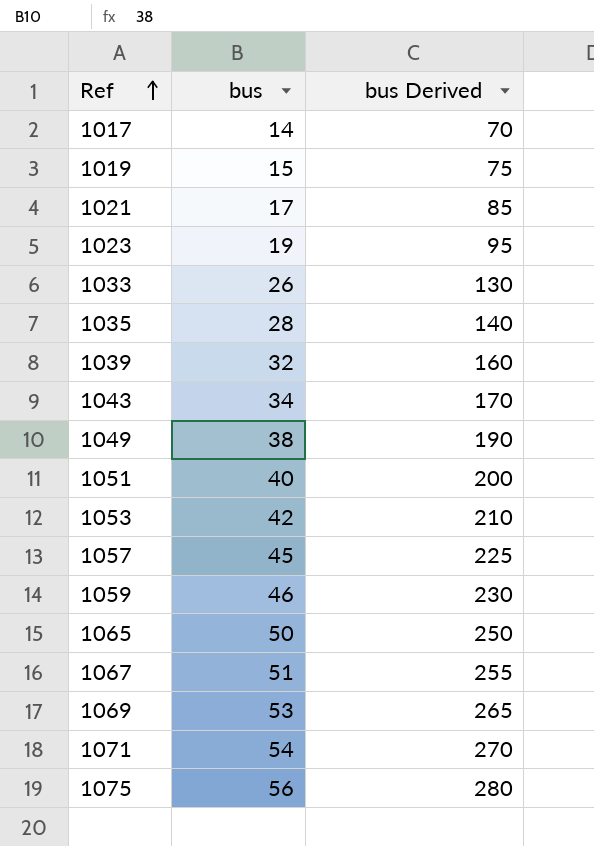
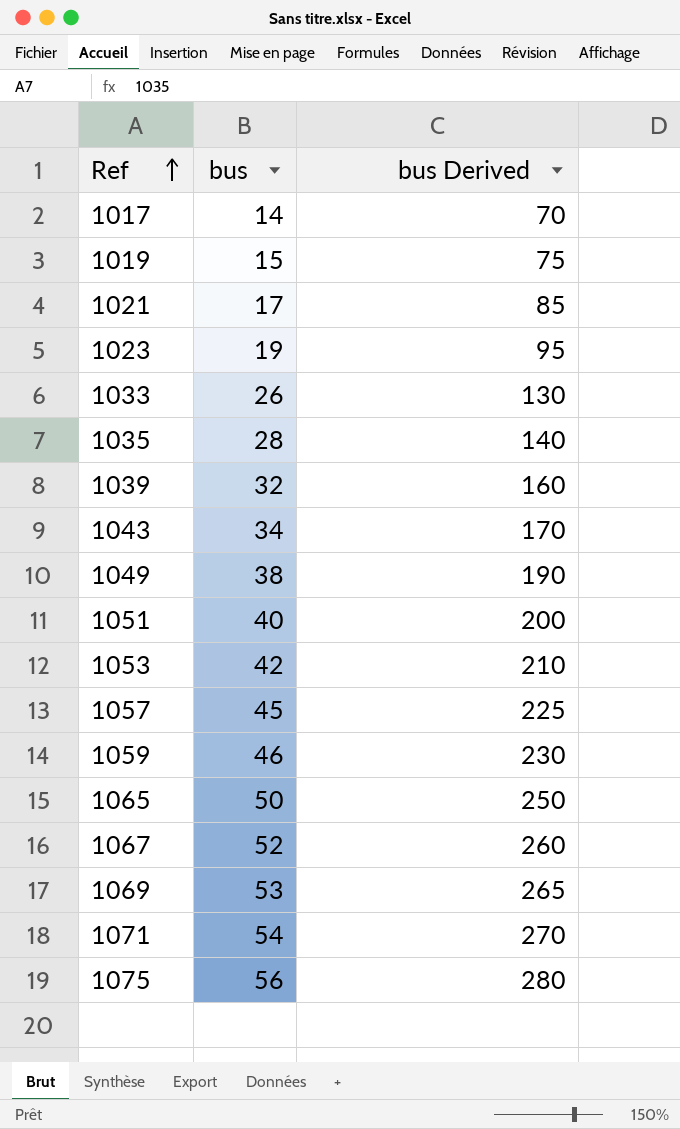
1067 | bus: 51 -> 52
1067 | bus Derived: 255 -> 260

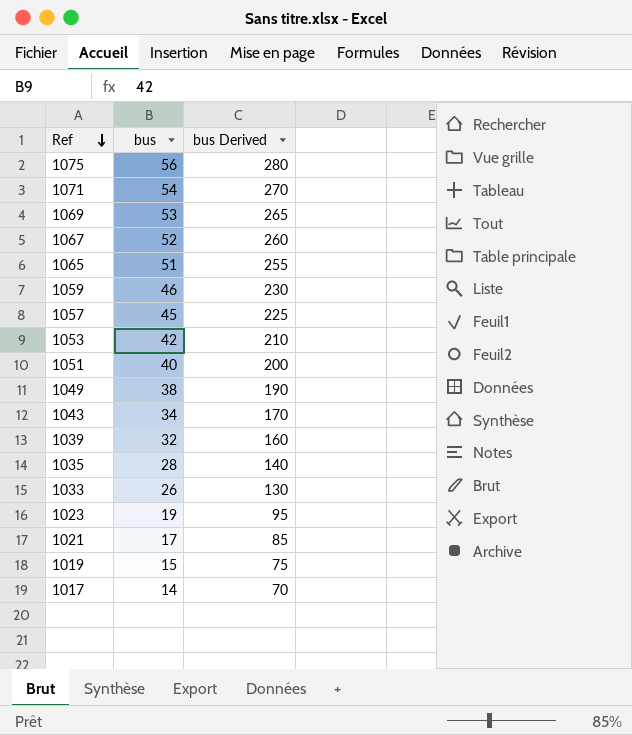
row order: Ref ascending -> Ref descending
1065 | bus: 50 -> 51
1065 | bus Derived: 250 -> 255

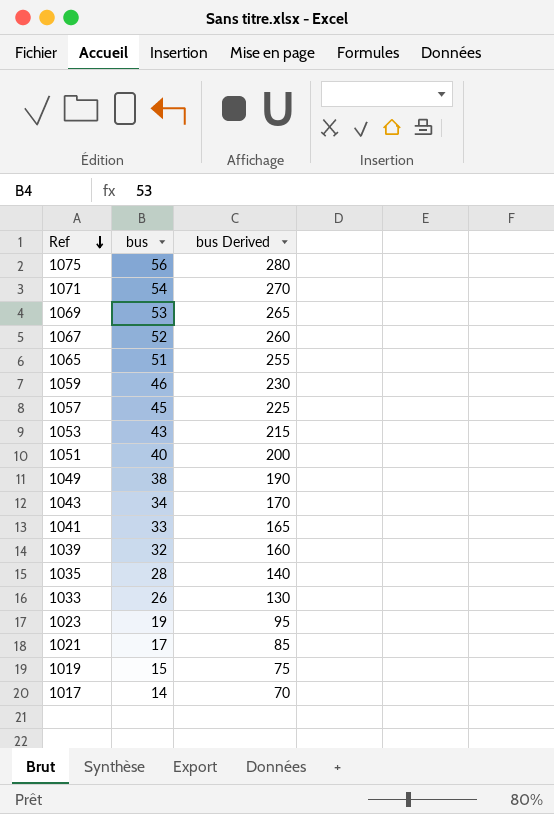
1053 | bus: 42 -> 43
1053 | bus Derived: 210 -> 215
row 1041: none -> 33 | 165

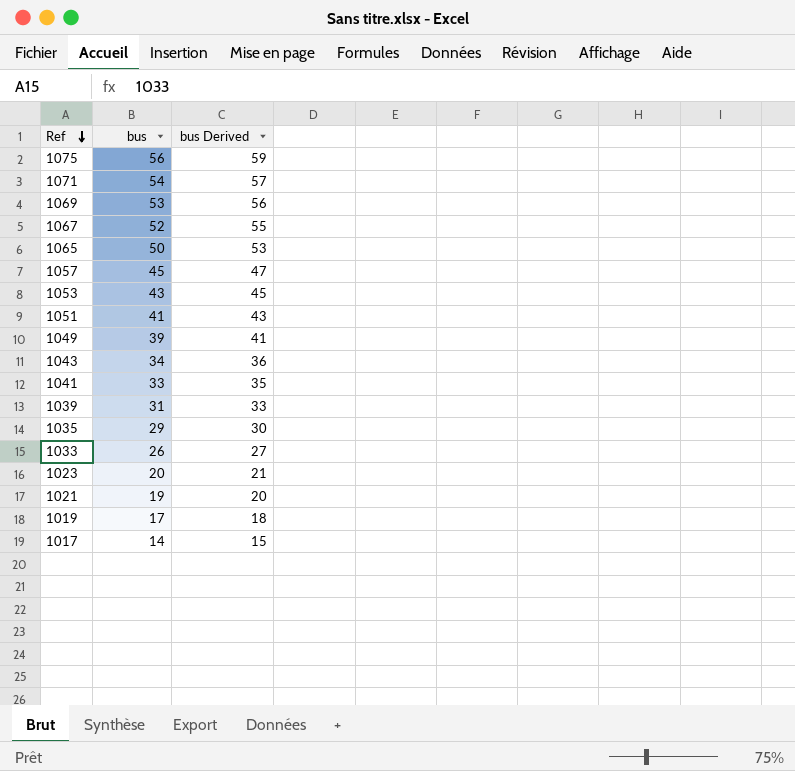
column bus Derived | formula: [bus] * 5 -> [bus] * 1.05
row 1059: 46 | 230 -> none
1065 | bus: 51 -> 50
1051 | bus: 40 -> 41
1049 | bus: 38 -> 39
1039 | bus: 32 -> 31
1035 | bus: 28 -> 29
1023 | bus: 19 -> 20
1021 | bus: 17 -> 19
1019 | bus: 15 -> 17

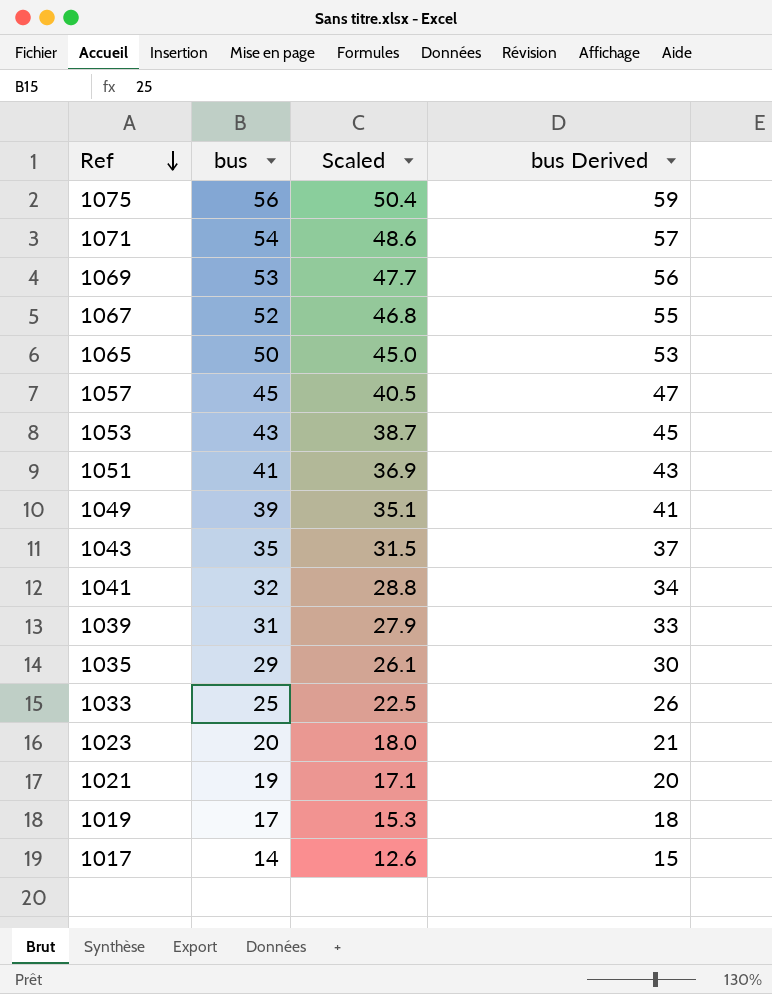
column Scaled | formula: none -> [bus] * 0.9
1043 | bus: 34 -> 35
1043 | bus Derived: 36 -> 37
1041 | bus: 33 -> 32
1041 | bus Derived: 35 -> 34
1033 | bus: 26 -> 25
1033 | bus Derived: 27 -> 26

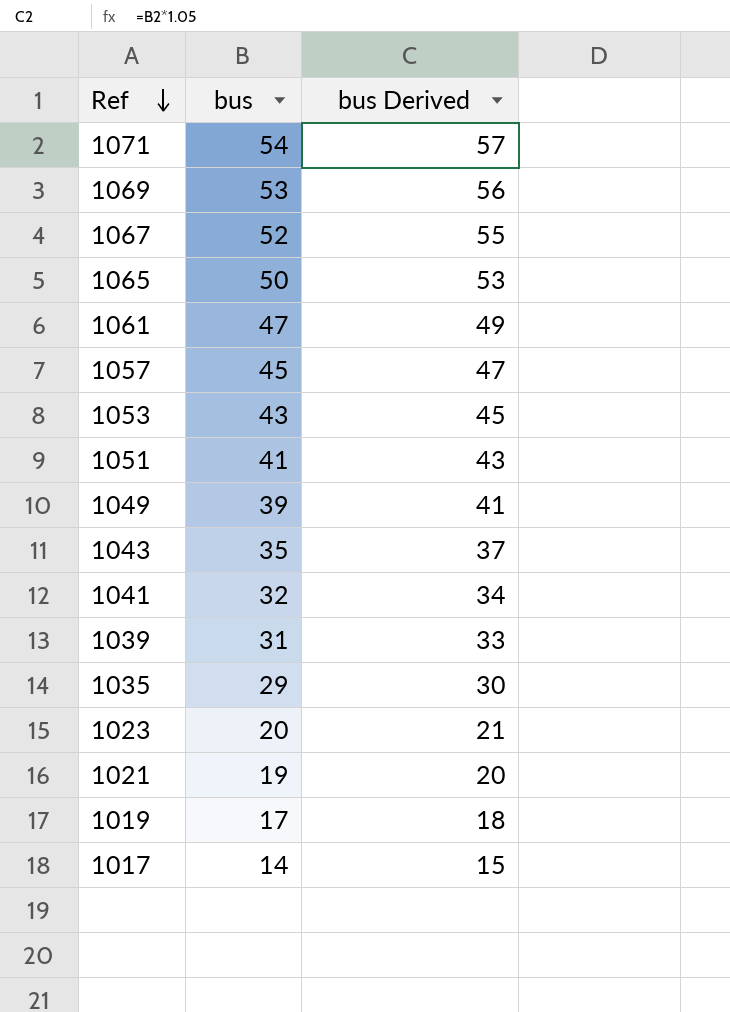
column Scaled | formula: [bus] * 0.9 -> none
row 1075: 56 | 50.4 | 59 -> none
row 1033: 25 | 22.5 | 26 -> none
row 1061: none -> 47 | 49

